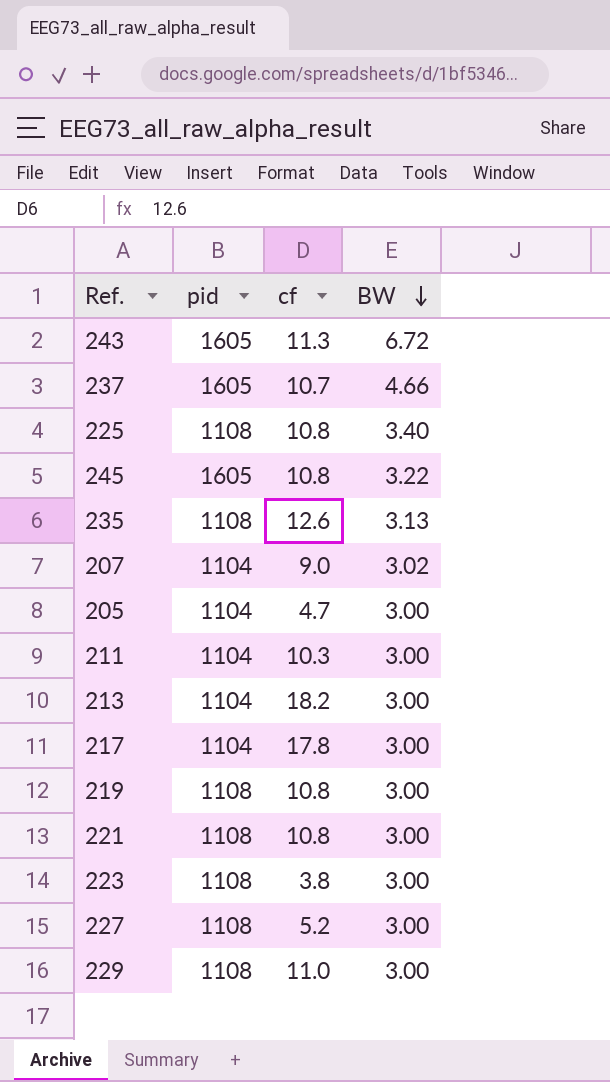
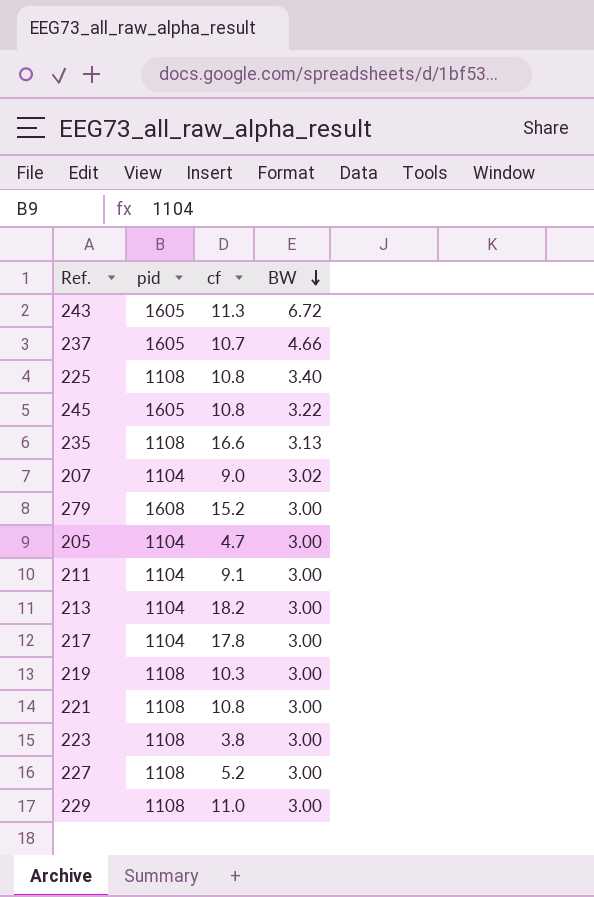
235 | cf: 12.6 -> 16.6
row 279: none -> 1608 | 15.2 | 3.00
211 | cf: 10.3 -> 9.1
219 | cf: 10.8 -> 10.3

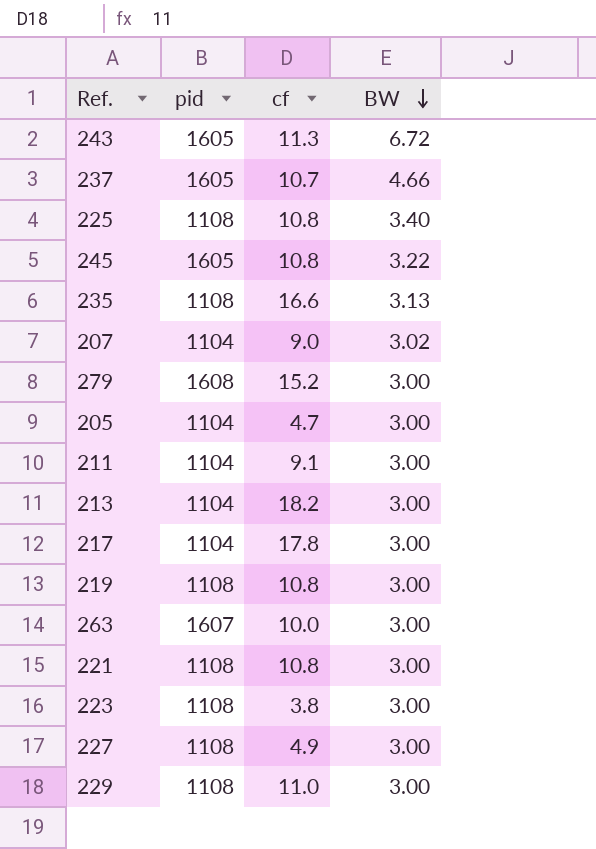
219 | cf: 10.3 -> 10.8
row 263: none -> 1607 | 10.0 | 3.00
227 | cf: 5.2 -> 4.9

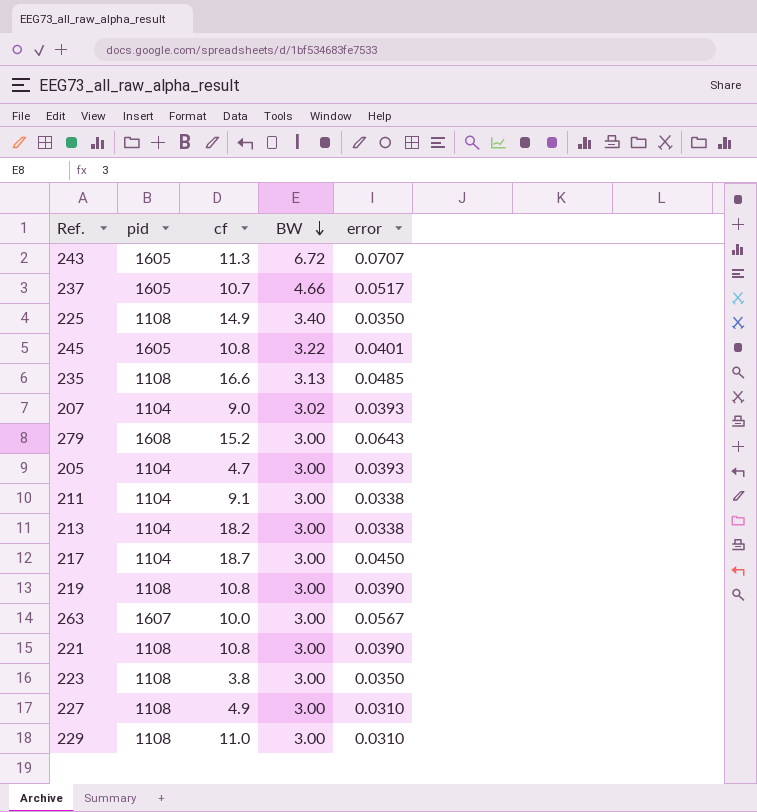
column error | position: none -> 5
225 | cf: 10.8 -> 14.9
217 | cf: 17.8 -> 18.7

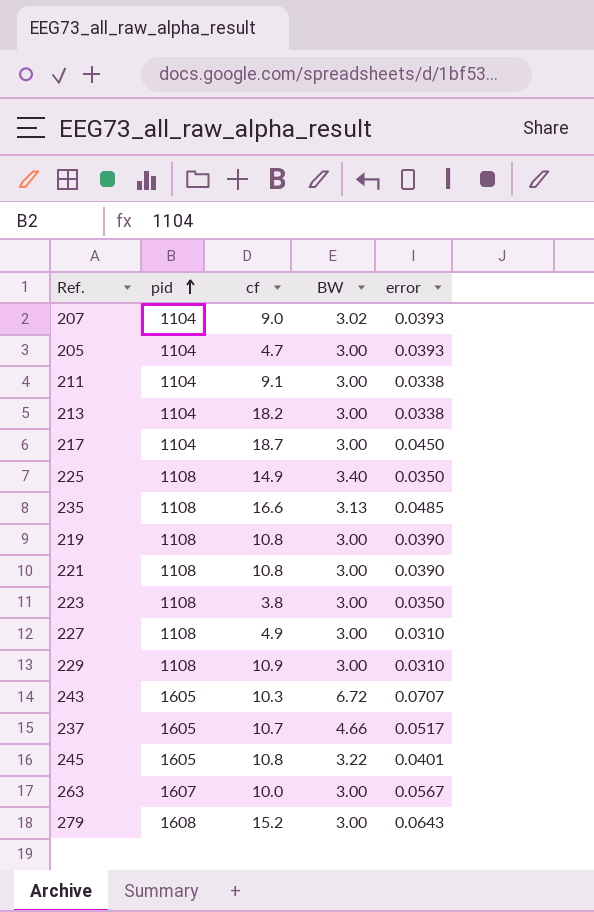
row order: BW descending -> pid ascending
229 | cf: 11.0 -> 10.9
243 | cf: 11.3 -> 10.3

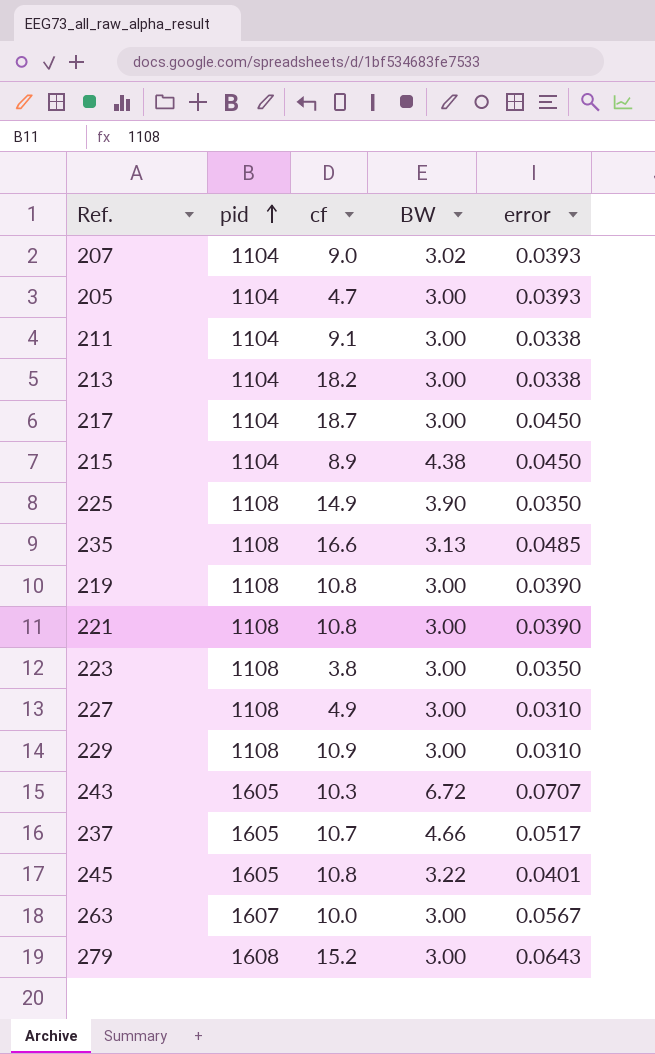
row 215: none -> 1104 | 8.9 | 4.38 | 0.0450
225 | BW: 3.40 -> 3.90

